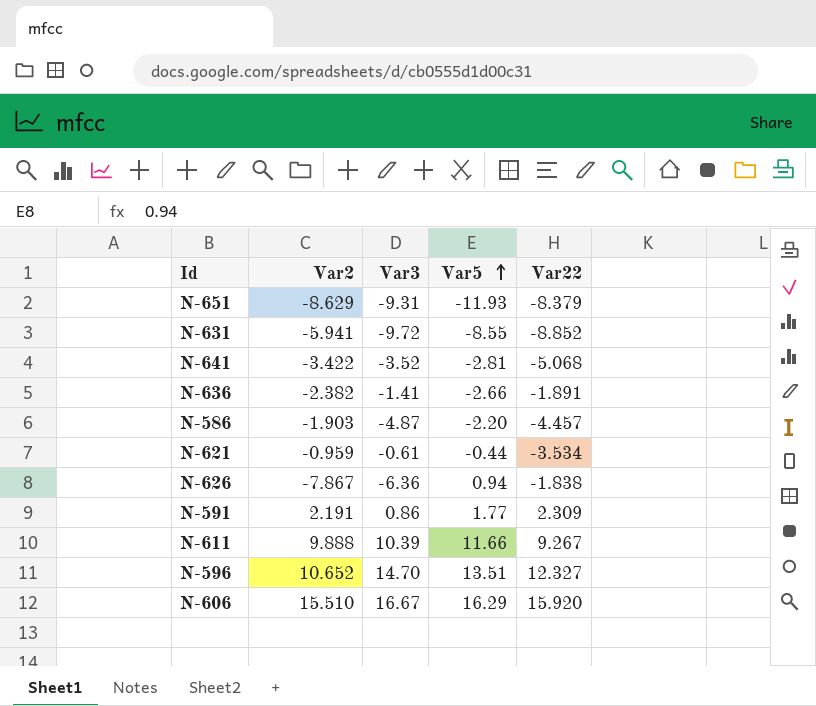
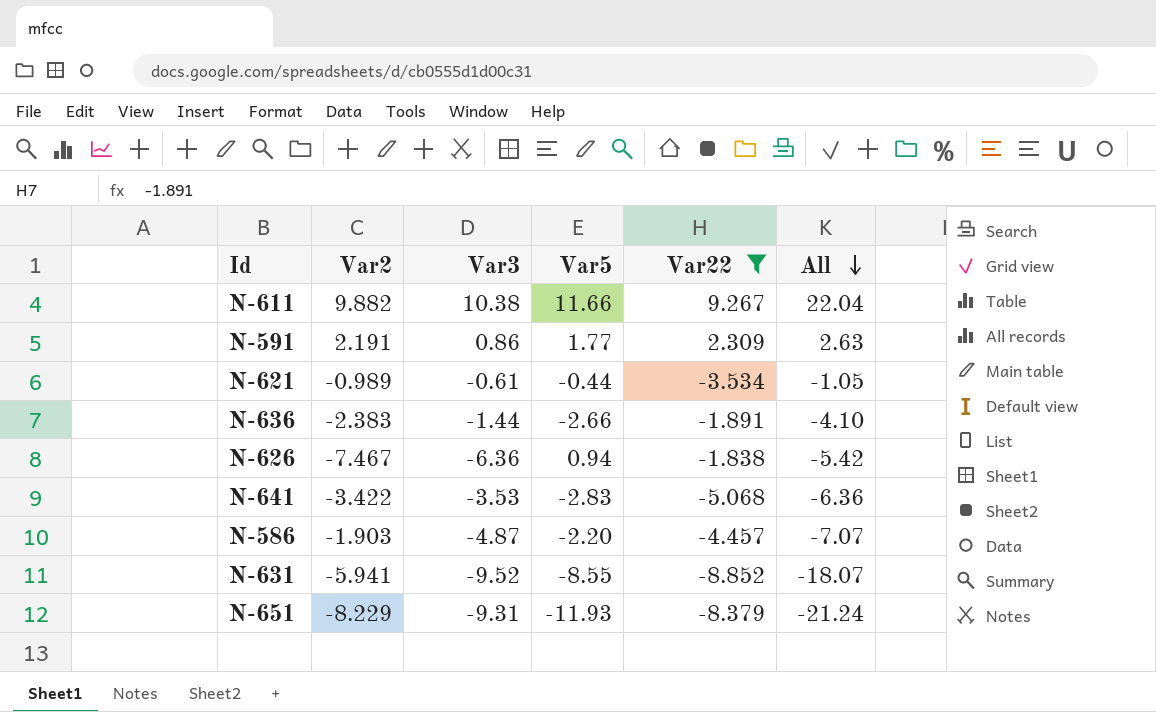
filter: none -> Var22 <= 9.267
row order: Var5 ascending -> All descending
column All | formula: none -> [Var3] + [Var5]
N-611 | Var2: 9.888 -> 9.882
N-611 | Var3: 10.39 -> 10.38
N-621 | Var2: -0.959 -> -0.989
N-636 | Var2: -2.382 -> -2.383
N-636 | Var3: -1.41 -> -1.44
N-626 | Var2: -7.867 -> -7.467
N-641 | Var3: -3.52 -> -3.53
N-641 | Var5: -2.81 -> -2.83
N-631 | Var3: -9.72 -> -9.52
N-651 | Var2: -8.629 -> -8.229

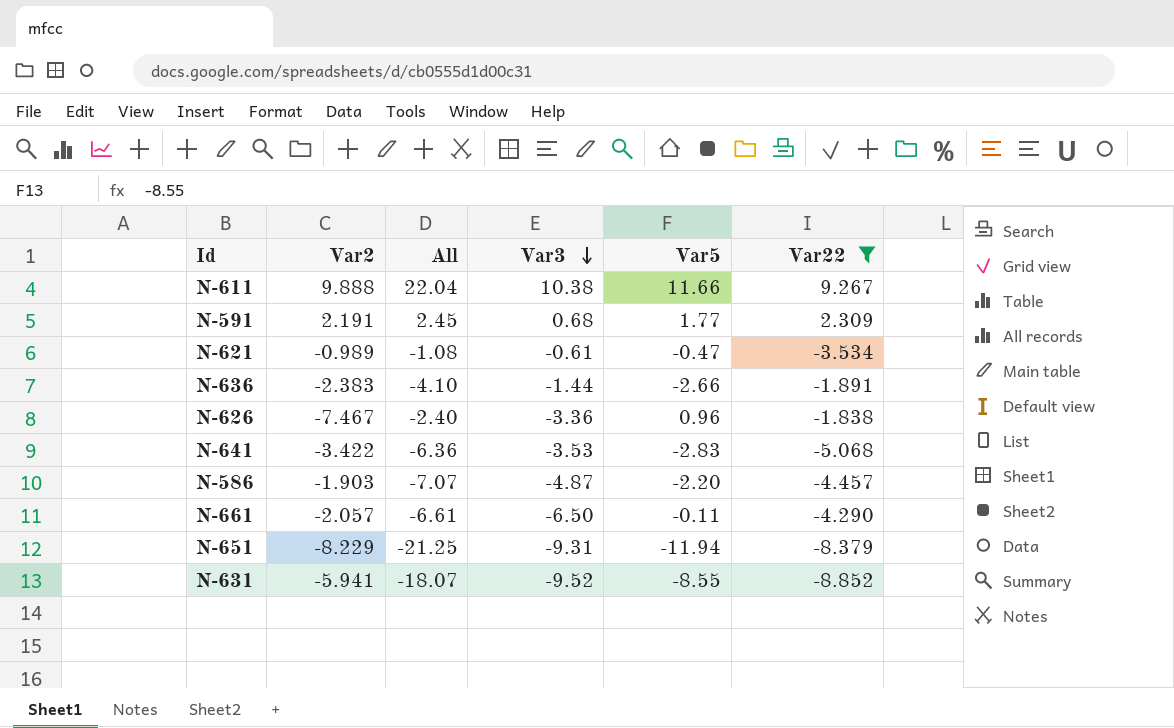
row order: All descending -> Var3 descending
column All | position: 6 -> 3
N-611 | Var2: 9.882 -> 9.888
N-591 | All: 2.63 -> 2.45
N-591 | Var3: 0.86 -> 0.68
N-621 | All: -1.05 -> -1.08
N-621 | Var5: -0.44 -> -0.47
N-626 | All: -5.42 -> -2.40
N-626 | Var3: -6.36 -> -3.36
N-626 | Var5: 0.94 -> 0.96
row N-661: none -> -2.057 | -6.61 | -6.50 | -0.11 | -4.290
N-651 | All: -21.24 -> -21.25
N-651 | Var5: -11.93 -> -11.94

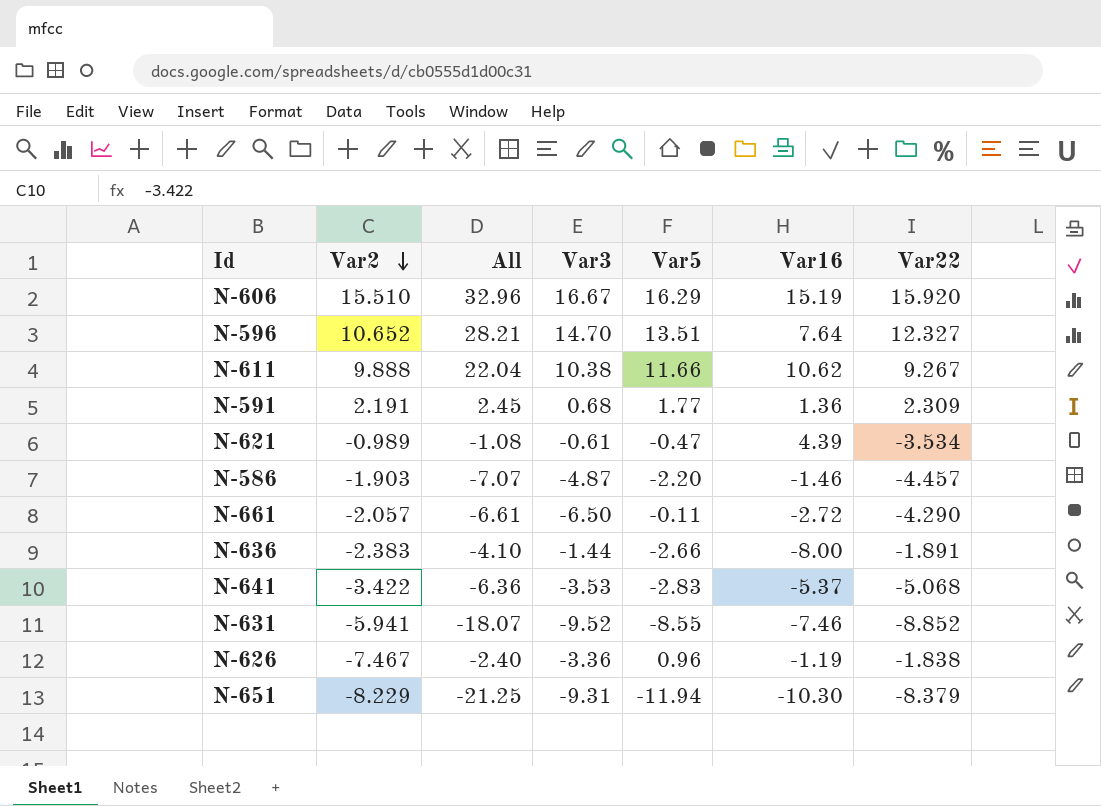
filter: Var22 <= 9.267 -> none
row order: Var3 descending -> Var2 descending
column Var16 | position: none -> 6

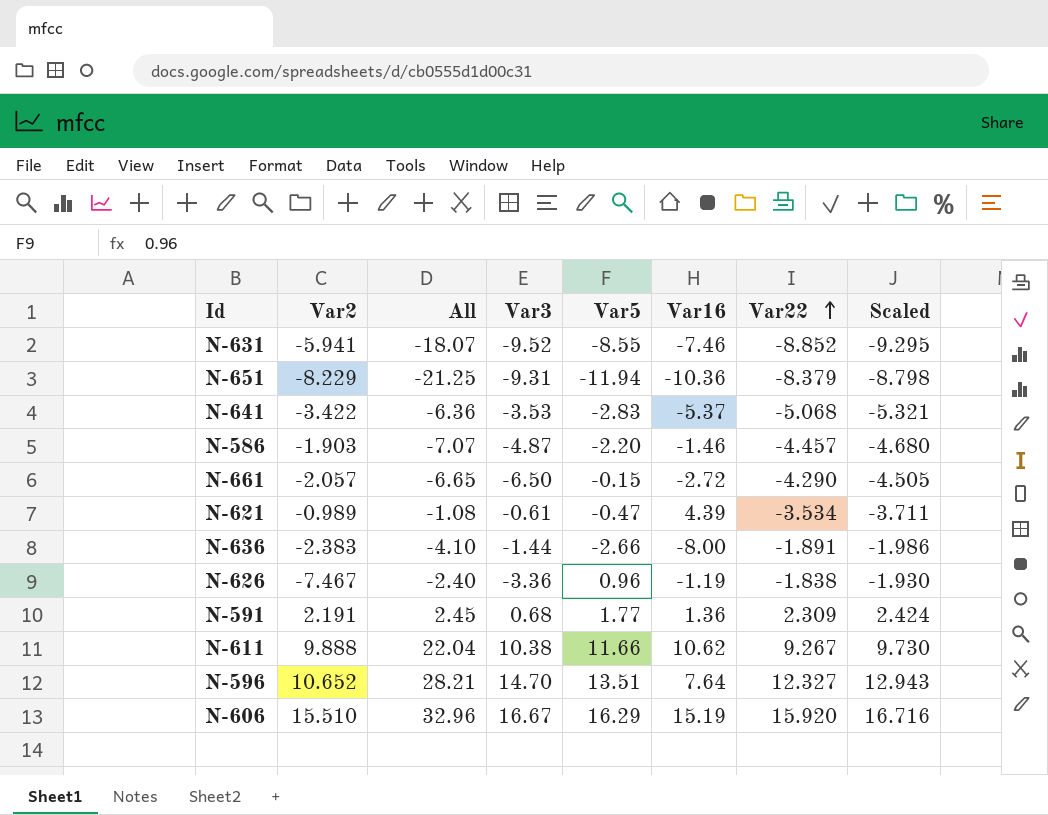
row order: Var2 descending -> Var22 ascending
column Scaled | formula: none -> [Var22] * 1.05
N-651 | Var16: -10.30 -> -10.36
N-661 | All: -6.61 -> -6.65
N-661 | Var5: -0.11 -> -0.15

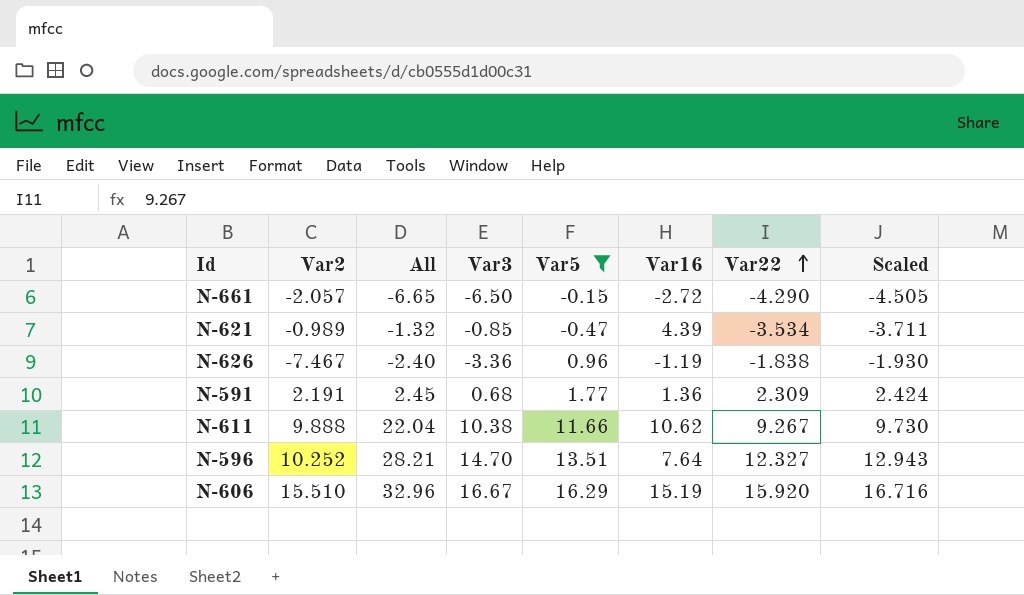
filter: none -> Var5 >= -0.47
N-621 | All: -1.08 -> -1.32
N-621 | Var3: -0.61 -> -0.85
N-596 | Var2: 10.652 -> 10.252

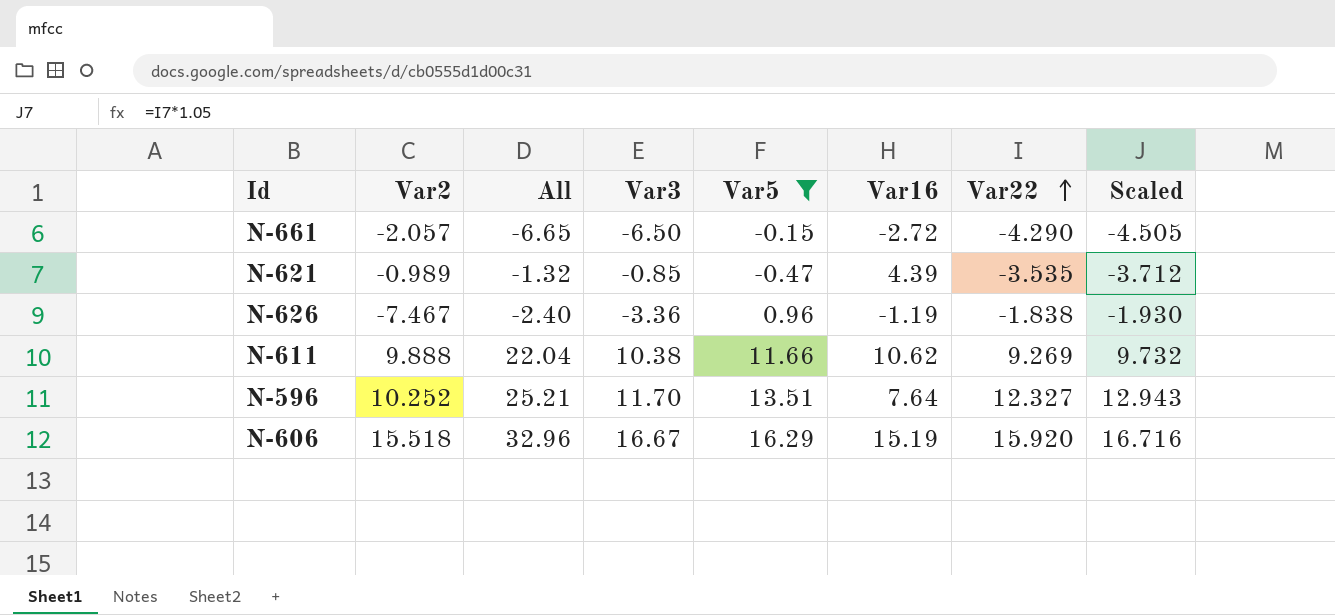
row N-591: 2.191 | 2.45 | 0.68 | 1.77 | 1.36 | 2.309 | 2.424 -> none
N-621 | Var22: -3.534 -> -3.535
N-621 | Scaled: -3.711 -> -3.712
N-611 | Var22: 9.267 -> 9.269
N-611 | Scaled: 9.730 -> 9.732
N-596 | All: 28.21 -> 25.21
N-596 | Var3: 14.70 -> 11.70
N-606 | Var2: 15.510 -> 15.518

